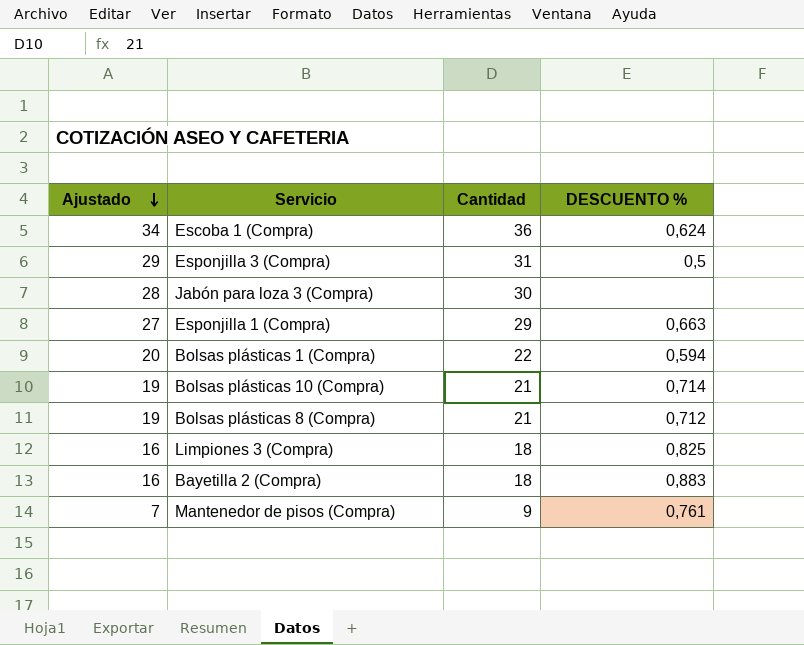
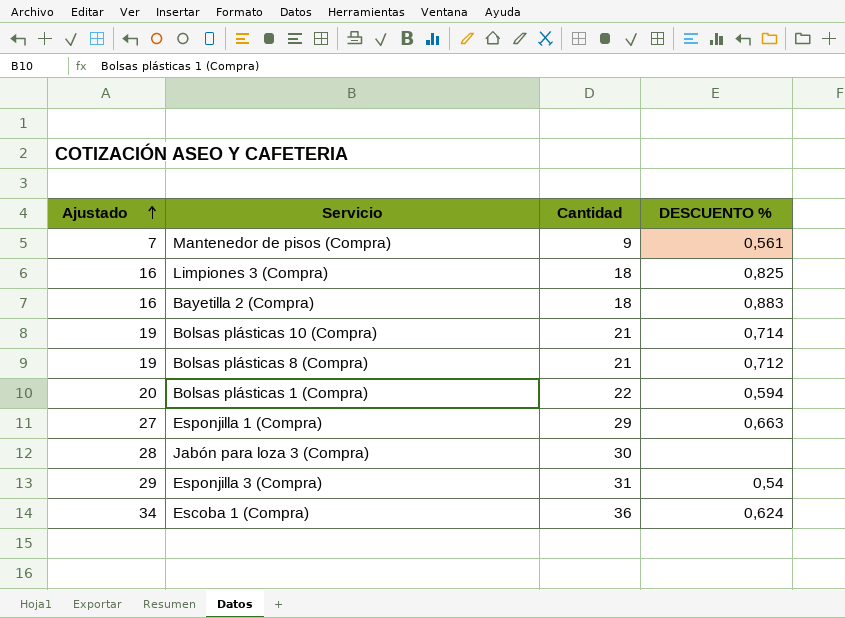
row order: Ajustado descending -> Ajustado ascending
Mantenedor de pisos (Compra) | DESCUENTO %: 0,761 -> 0,561
Esponjilla 3 (Compra) | DESCUENTO %: 0,5 -> 0,54

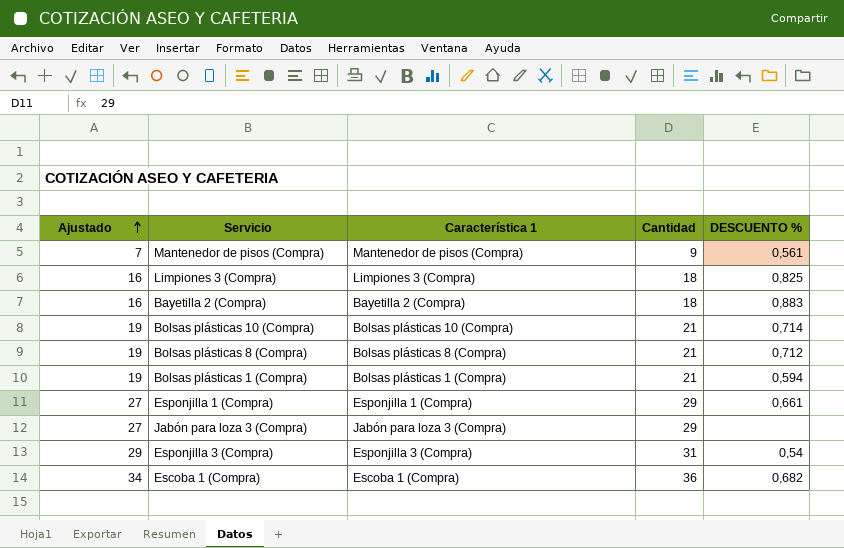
column Característica 1 | position: none -> 3
Bolsas plásticas 1 (Compra) | Ajustado: 20 -> 19
Bolsas plásticas 1 (Compra) | Cantidad: 22 -> 21
Esponjilla 1 (Compra) | DESCUENTO %: 0,663 -> 0,661
Jabón para loza 3 (Compra) | Ajustado: 28 -> 27
Jabón para loza 3 (Compra) | Cantidad: 30 -> 29
Escoba 1 (Compra) | DESCUENTO %: 0,624 -> 0,682

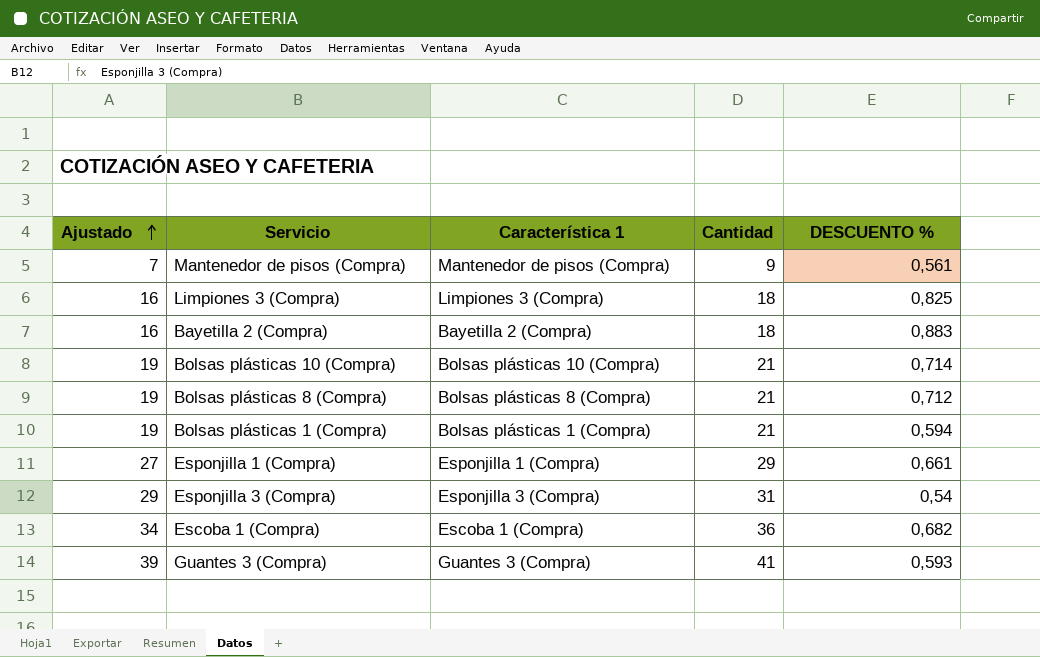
row Jabón para loza 3 (Compra): 27 | Jabón para loza 3 (Compra) | 29 | none -> none
row Guantes 3 (Compra): none -> 39 | Guantes 3 (Compra) | 41 | 0,593

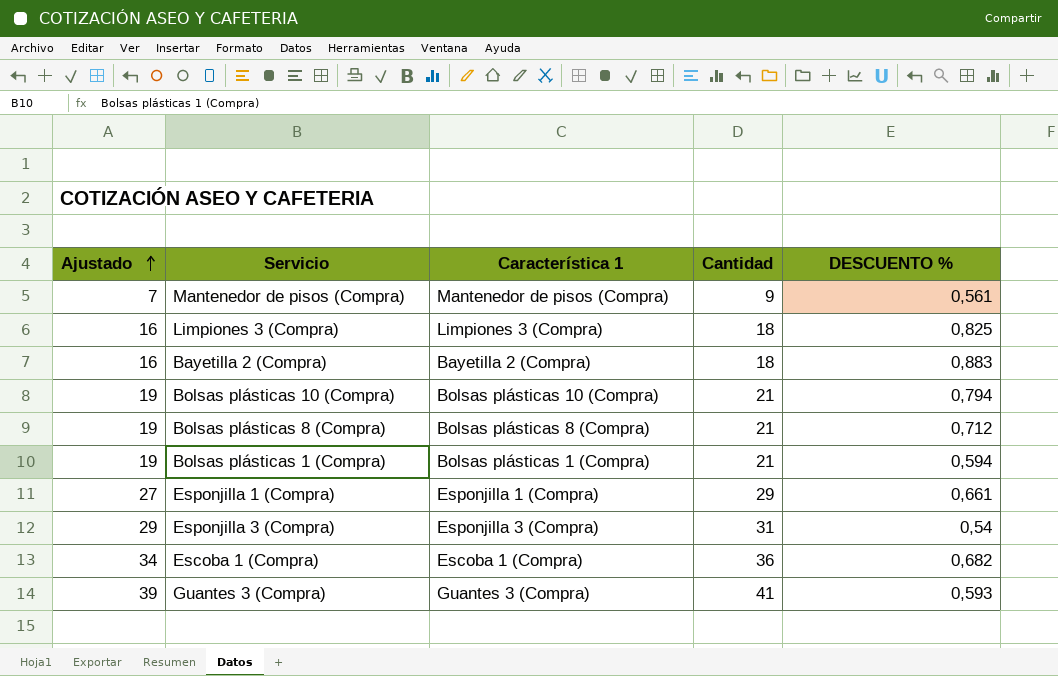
Bolsas plásticas 10 (Compra) | DESCUENTO %: 0,714 -> 0,794

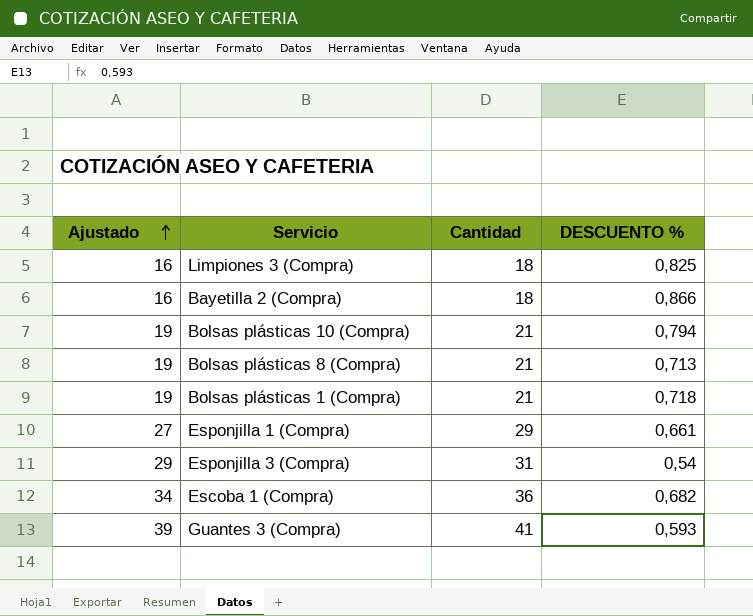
column Característica 1 | position: 3 -> none
row Mantenedor de pisos (Compra): 7 | Mantenedor de pisos (Compra) | 9 | 0,561 -> none
Bayetilla 2 (Compra) | DESCUENTO %: 0,883 -> 0,866
Bolsas plásticas 8 (Compra) | DESCUENTO %: 0,712 -> 0,713
Bolsas plásticas 1 (Compra) | DESCUENTO %: 0,594 -> 0,718

